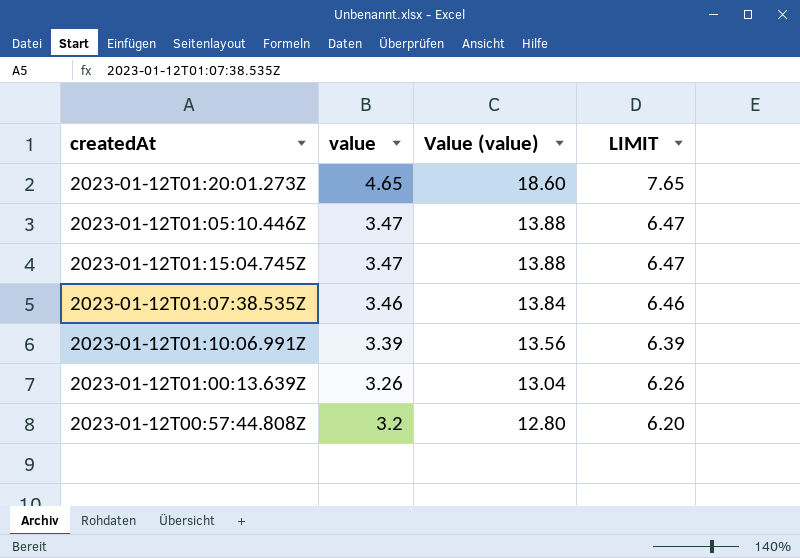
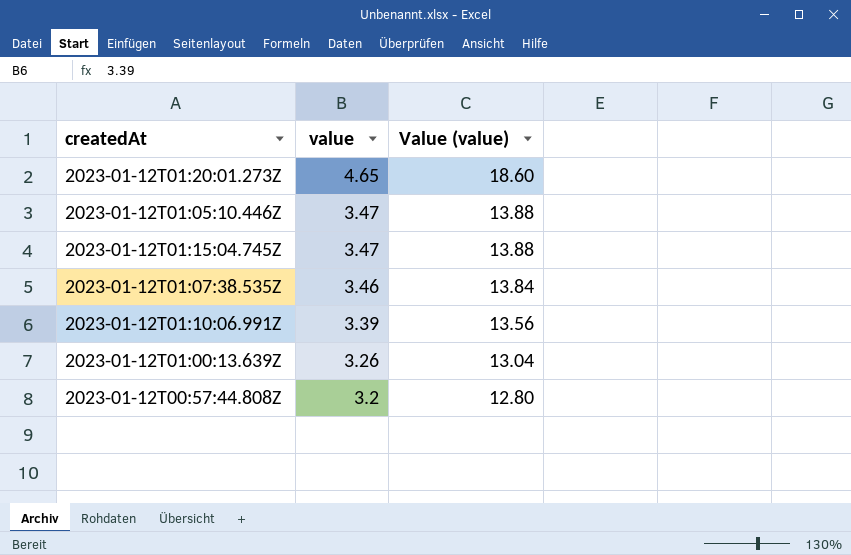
column LIMIT | formula: [value] + 3 -> none

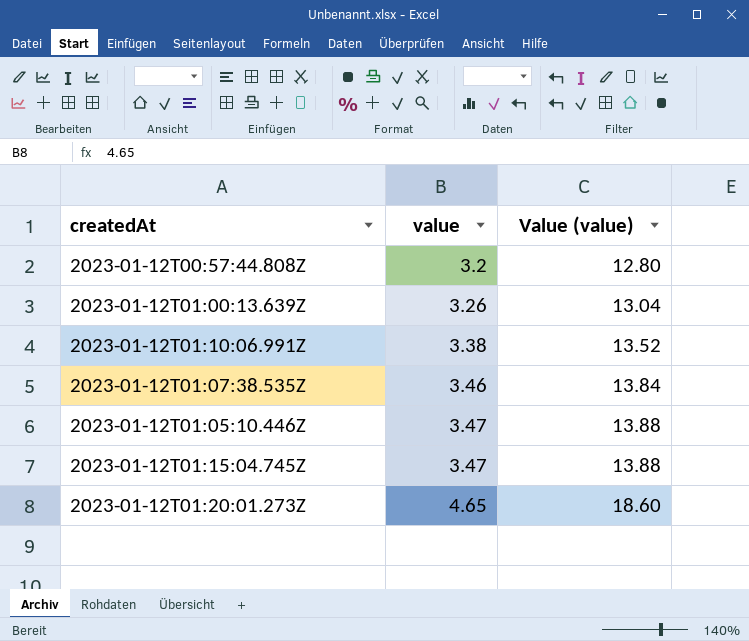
row order: value descending -> value ascending
2023-01-12T01:10:06.991Z | value: 3.39 -> 3.38
2023-01-12T01:10:06.991Z | Value (value): 13.56 -> 13.52

